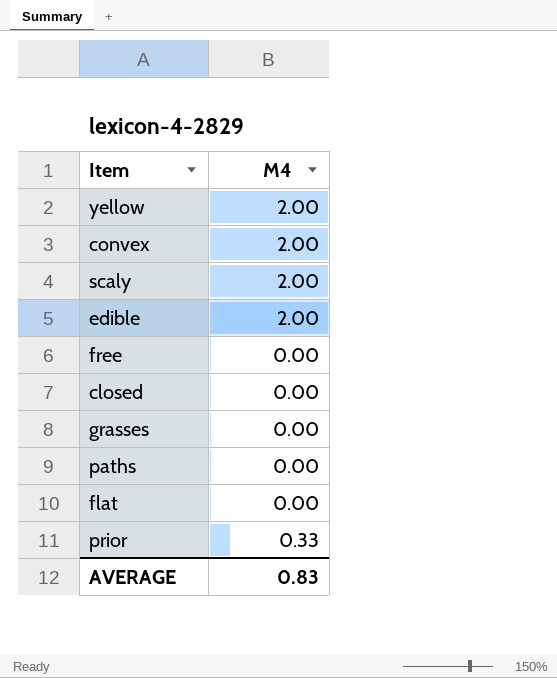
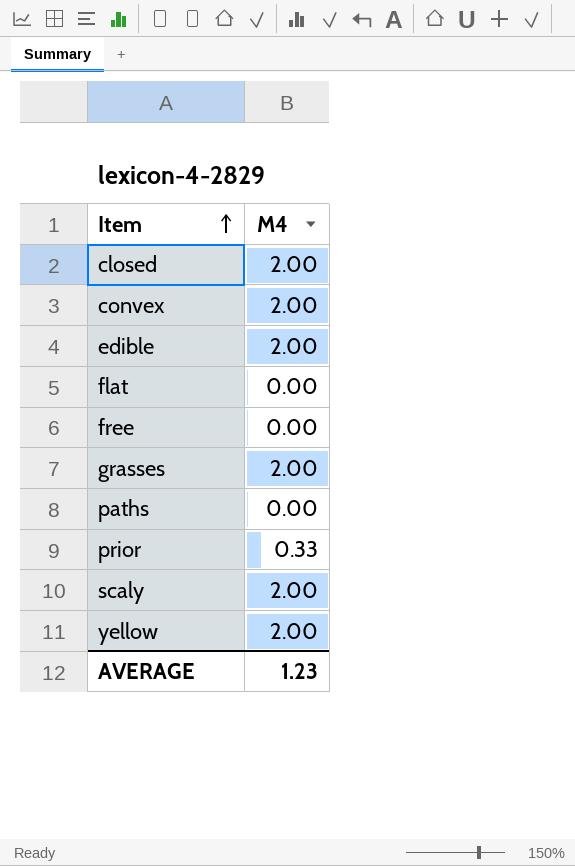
row order: none -> Item ascending
closed | M4: 0.00 -> 2.00
grasses | M4: 0.00 -> 2.00
AVERAGE | M4: 0.83 -> 1.23

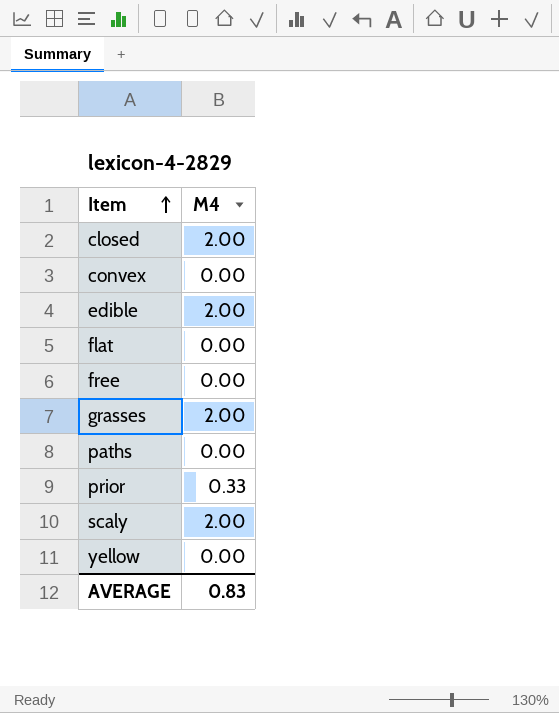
convex | M4: 2.00 -> 0.00
yellow | M4: 2.00 -> 0.00
AVERAGE | M4: 1.23 -> 0.83

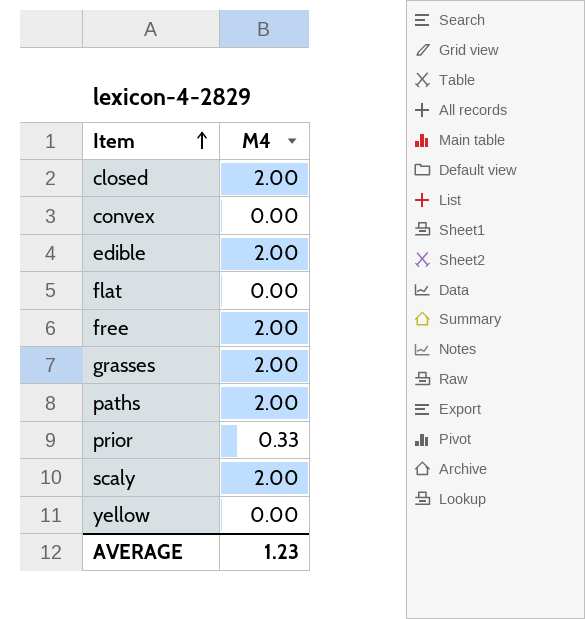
free | M4: 0.00 -> 2.00
paths | M4: 0.00 -> 2.00
AVERAGE | M4: 0.83 -> 1.23

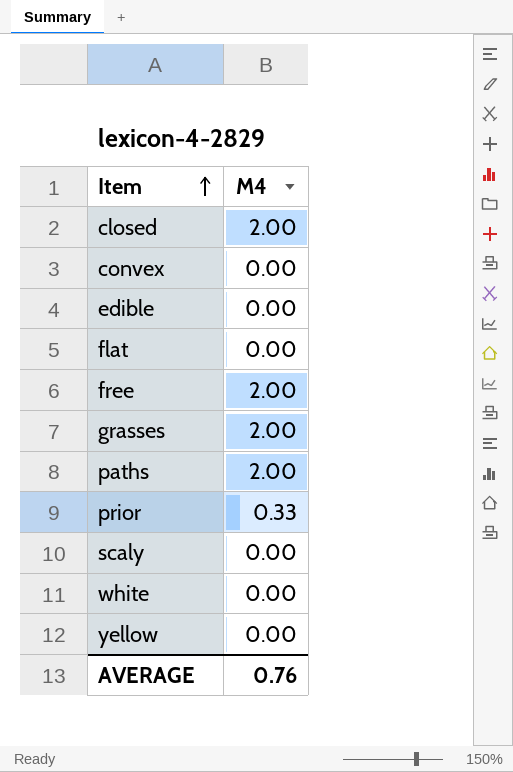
edible | M4: 2.00 -> 0.00
scaly | M4: 2.00 -> 0.00
row white: none -> 0.00
AVERAGE | M4: 1.23 -> 0.76

